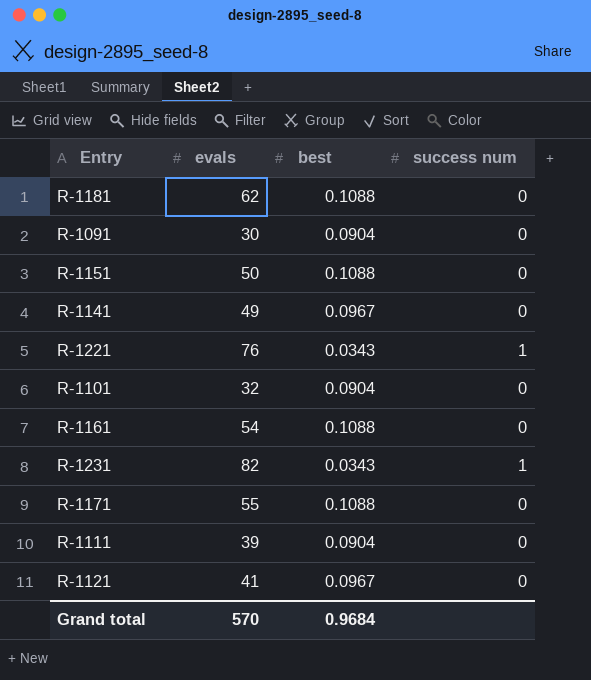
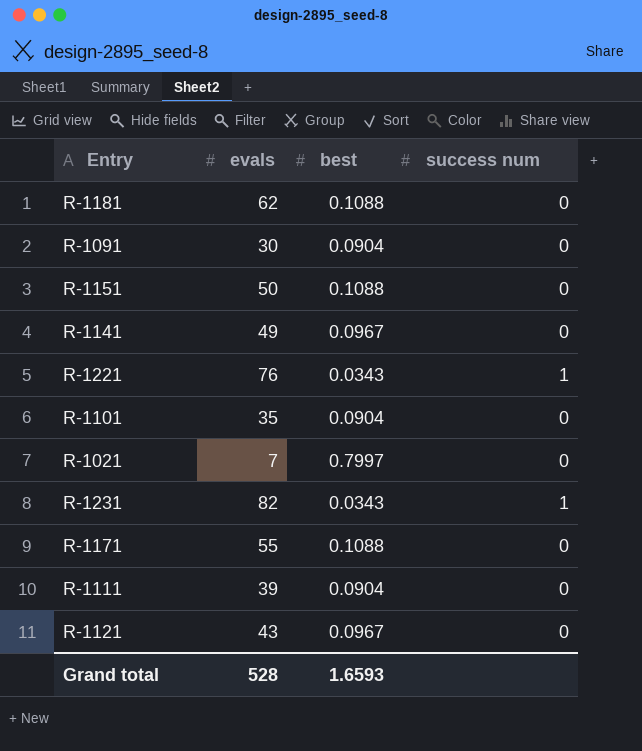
row R-1161: 54 | 0.1088 | 0 -> none
R-1101 | evals: 32 -> 35
row R-1021: none -> 7 | 0.7997 | 0
R-1121 | evals: 41 -> 43
Grand total | evals: 570 -> 528
Grand total | best: 0.9684 -> 1.6593

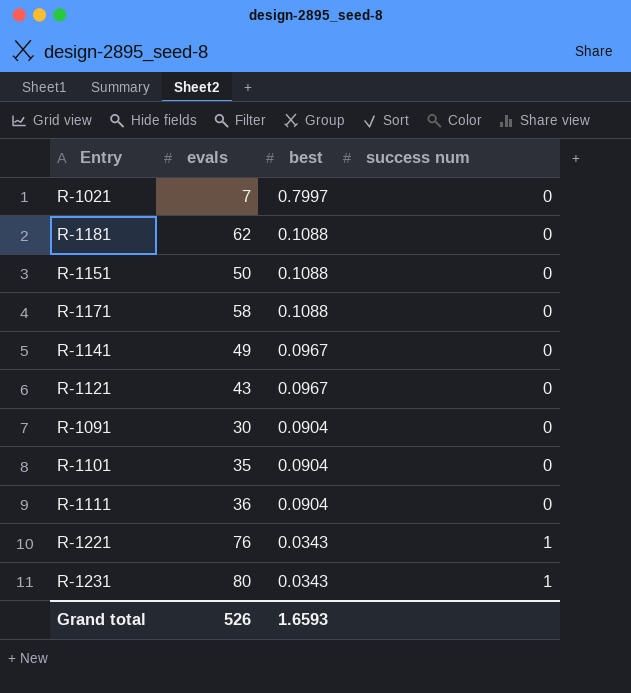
row order: none -> best descending
R-1171 | evals: 55 -> 58
R-1111 | evals: 39 -> 36
R-1231 | evals: 82 -> 80
Grand total | evals: 528 -> 526

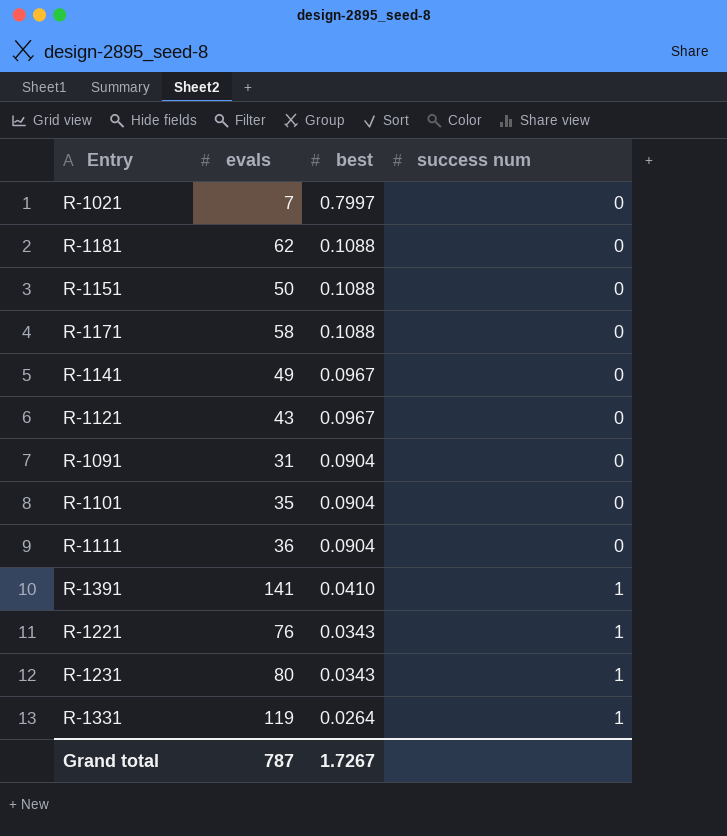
R-1091 | evals: 30 -> 31
row R-1391: none -> 141 | 0.0410 | 1
row R-1331: none -> 119 | 0.0264 | 1
Grand total | evals: 526 -> 787
Grand total | best: 1.6593 -> 1.7267

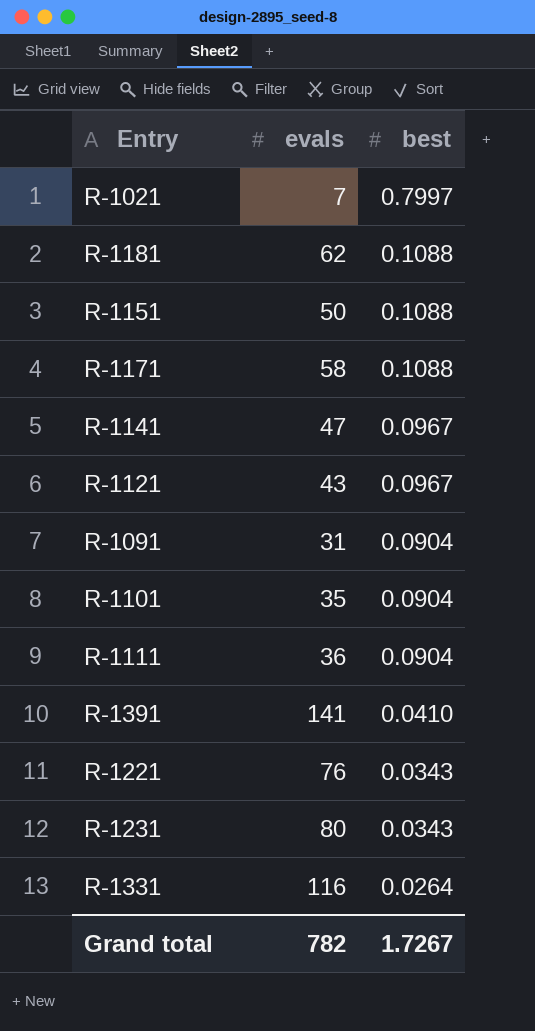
column success num | position: 4 -> none
R-1141 | evals: 49 -> 47
R-1331 | evals: 119 -> 116
Grand total | evals: 787 -> 782

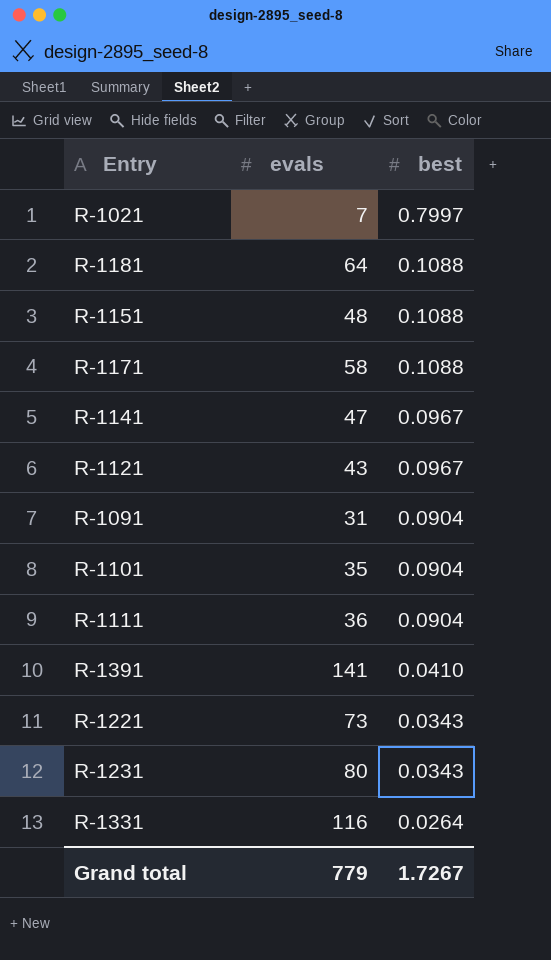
R-1181 | evals: 62 -> 64
R-1151 | evals: 50 -> 48
R-1221 | evals: 76 -> 73
Grand total | evals: 782 -> 779

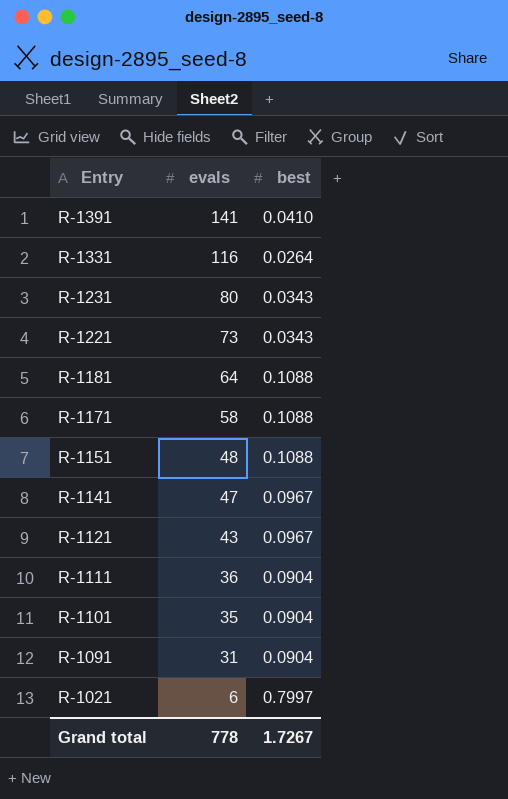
row order: best descending -> Entry descending
R-1021 | evals: 7 -> 6
Grand total | evals: 779 -> 778

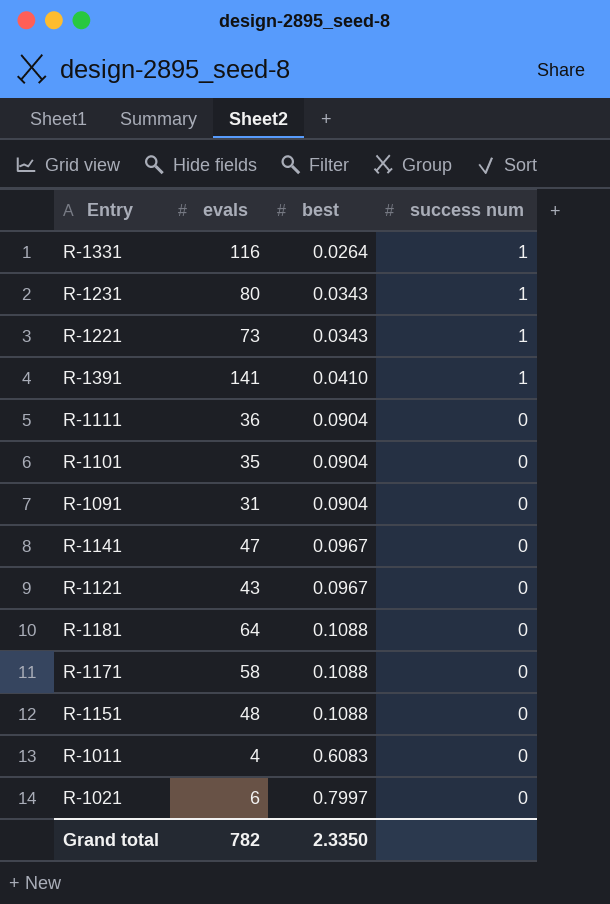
row order: Entry descending -> best ascending
column success num | position: none -> 4
row R-1011: none -> 4 | 0.6083 | 0
Grand total | evals: 778 -> 782
Grand total | best: 1.7267 -> 2.3350

